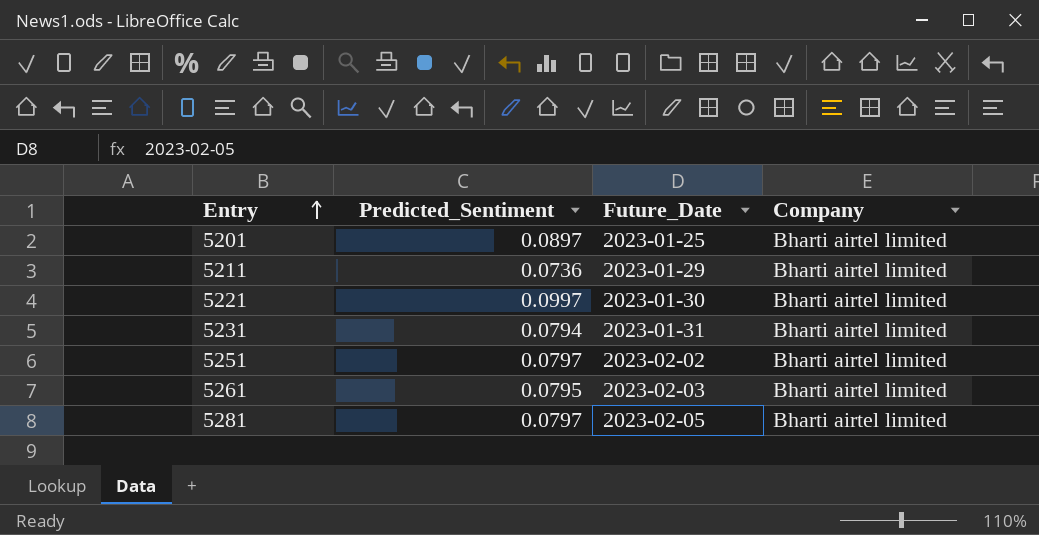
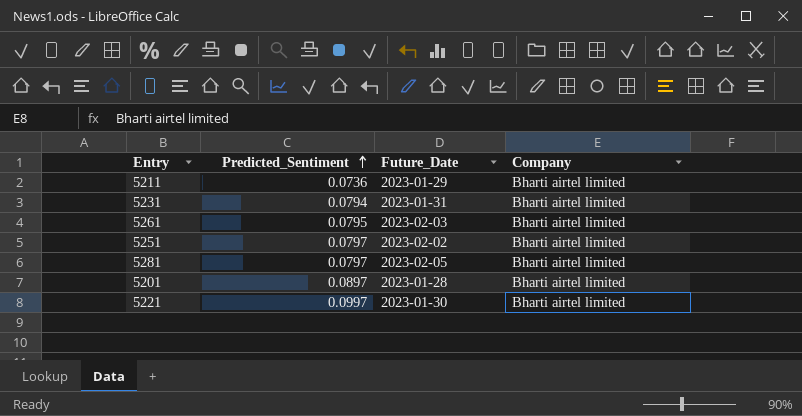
row order: Entry ascending -> Predicted_Sentiment ascending
5201 | Future_Date: 2023-01-25 -> 2023-01-28

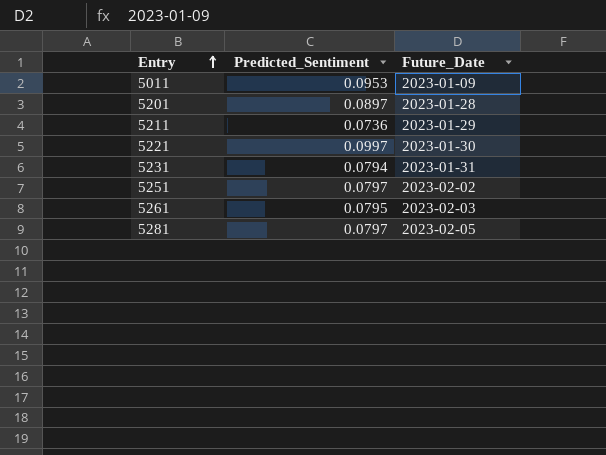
row order: Predicted_Sentiment ascending -> Entry ascending
column Company | position: 4 -> none
row 5011: none -> 0.0953 | 2023-01-09

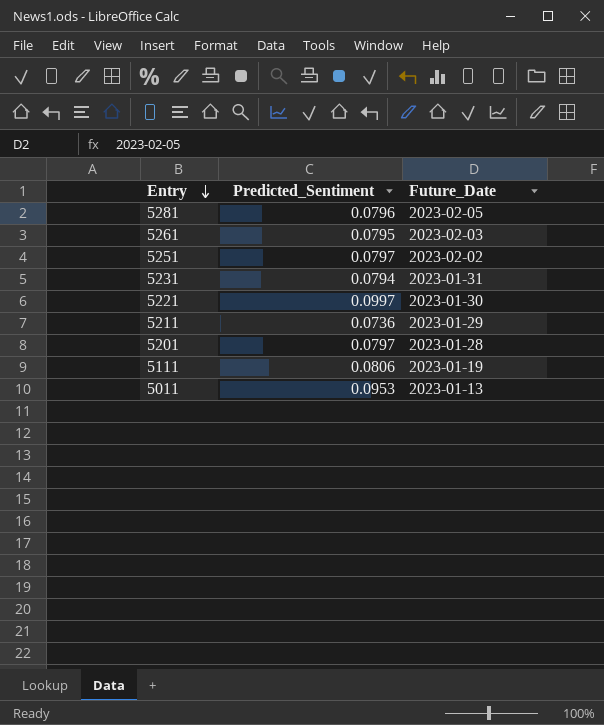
row order: Entry ascending -> Entry descending
5281 | Predicted_Sentiment: 0.0797 -> 0.0796
5201 | Predicted_Sentiment: 0.0897 -> 0.0797
row 5111: none -> 0.0806 | 2023-01-19
5011 | Future_Date: 2023-01-09 -> 2023-01-13

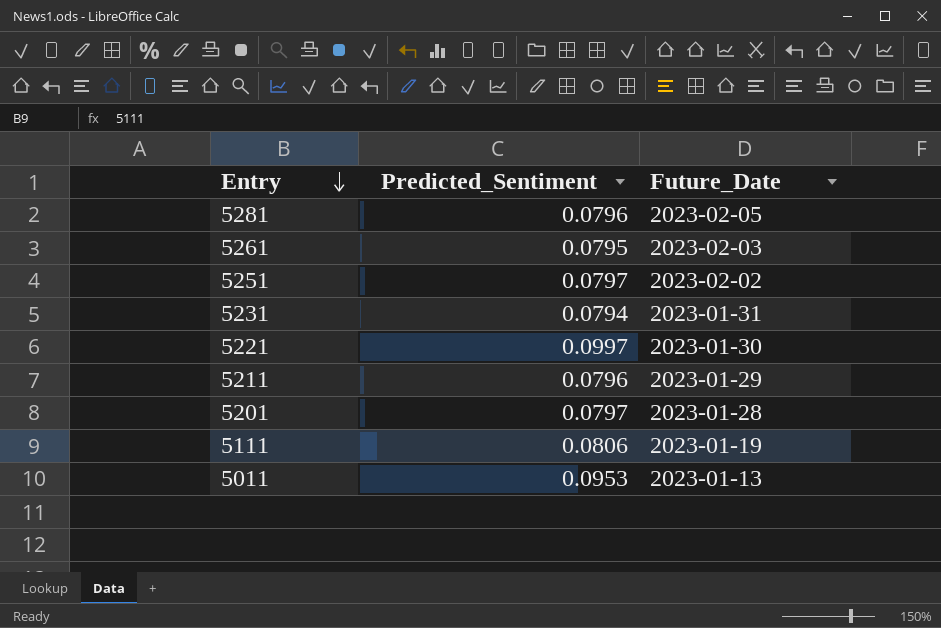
5211 | Predicted_Sentiment: 0.0736 -> 0.0796

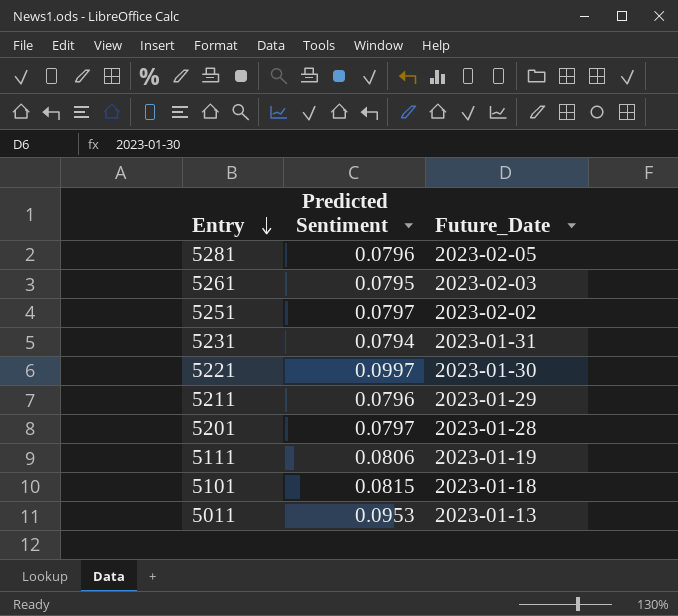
column name: Predicted_Sentiment -> Predicted Sentiment
row 5101: none -> 0.0815 | 2023-01-18

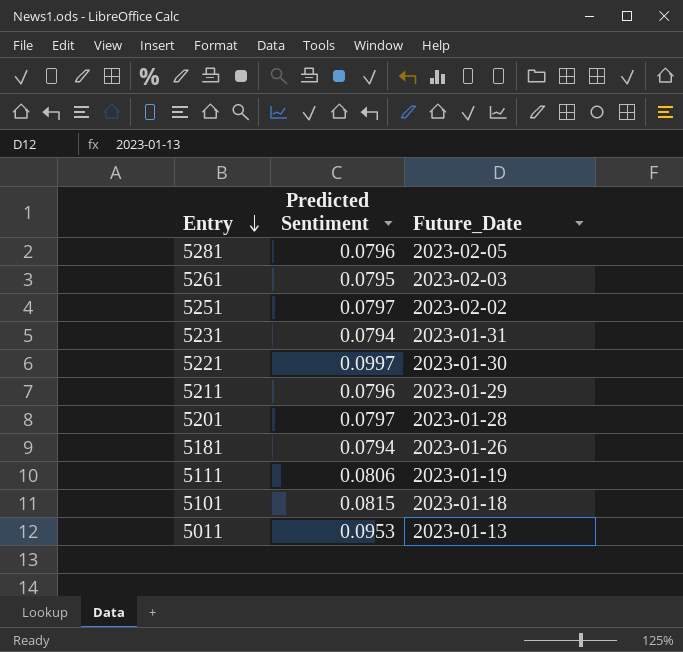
row 5181: none -> 0.0794 | 2023-01-26

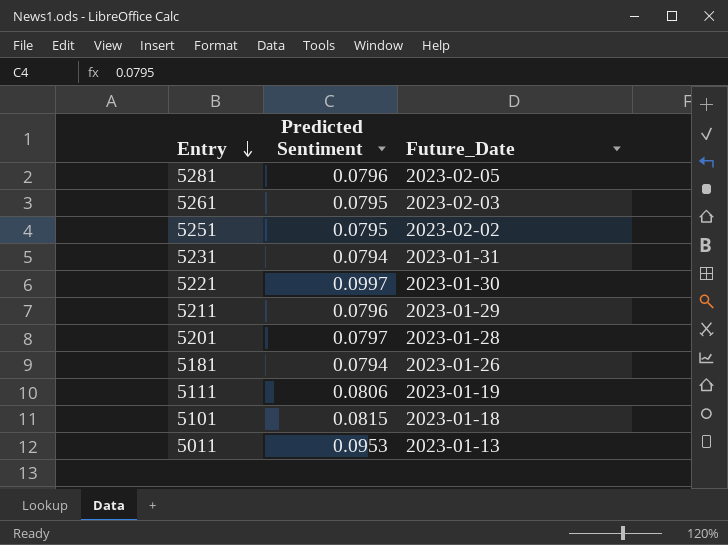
5251 | Predicted Sentiment: 0.0797 -> 0.0795

